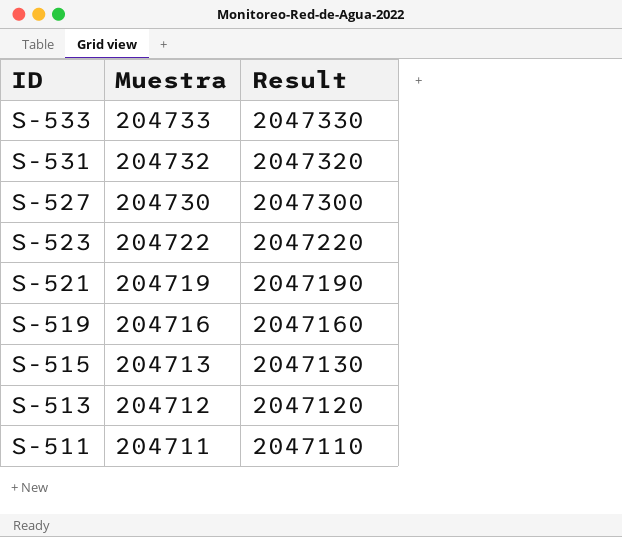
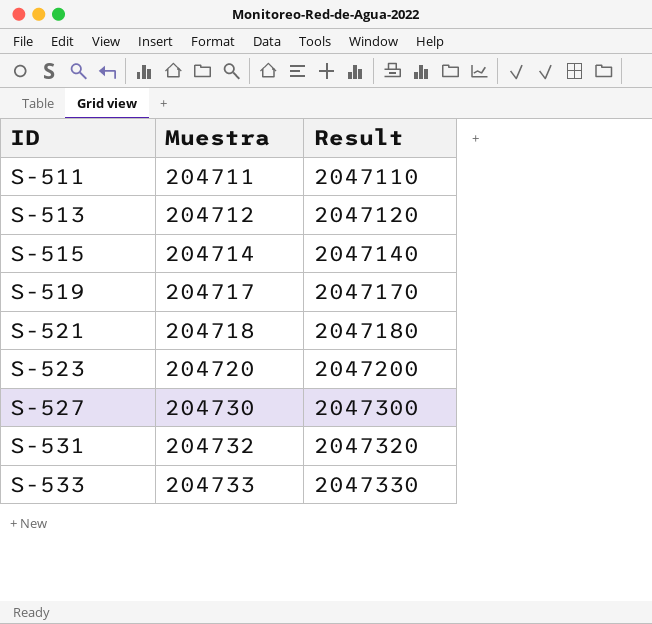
row order: ID descending -> ID ascending
S-515 | Muestra: 204713 -> 204714
S-515 | Result: 2047130 -> 2047140
S-519 | Muestra: 204716 -> 204717
S-519 | Result: 2047160 -> 2047170
S-521 | Muestra: 204719 -> 204718
S-521 | Result: 2047190 -> 2047180
S-523 | Muestra: 204722 -> 204720
S-523 | Result: 2047220 -> 2047200

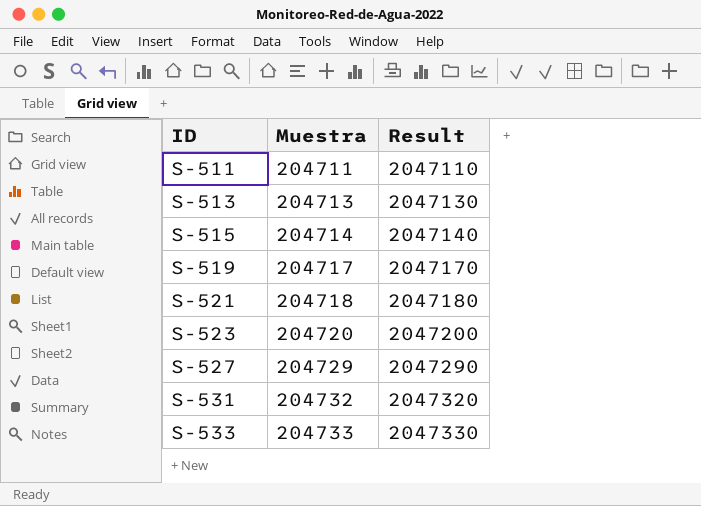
S-513 | Muestra: 204712 -> 204713
S-513 | Result: 2047120 -> 2047130
S-527 | Muestra: 204730 -> 204729
S-527 | Result: 2047300 -> 2047290

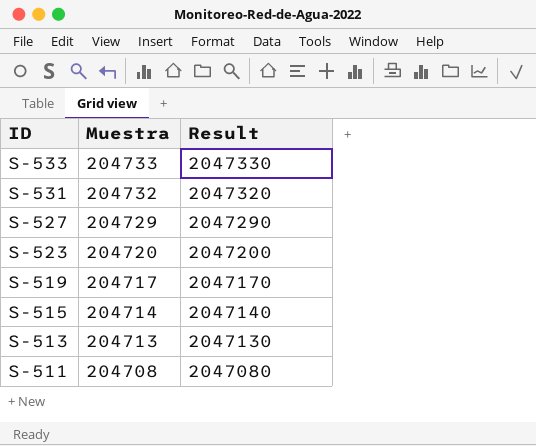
row order: ID ascending -> ID descending
row S-521: 204718 | 2047180 -> none
S-511 | Muestra: 204711 -> 204708
S-511 | Result: 2047110 -> 2047080

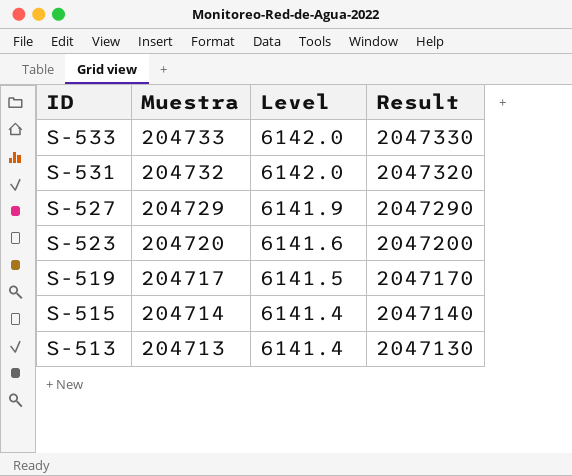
column Level | formula: none -> [Muestra] * 0.03
row S-511: 204708 | 2047080 -> none

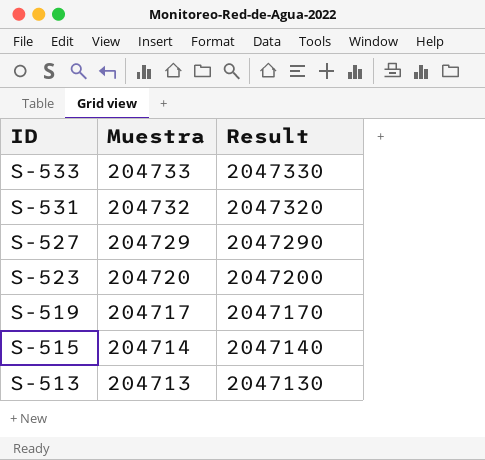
column Level | formula: [Muestra] * 0.03 -> none

